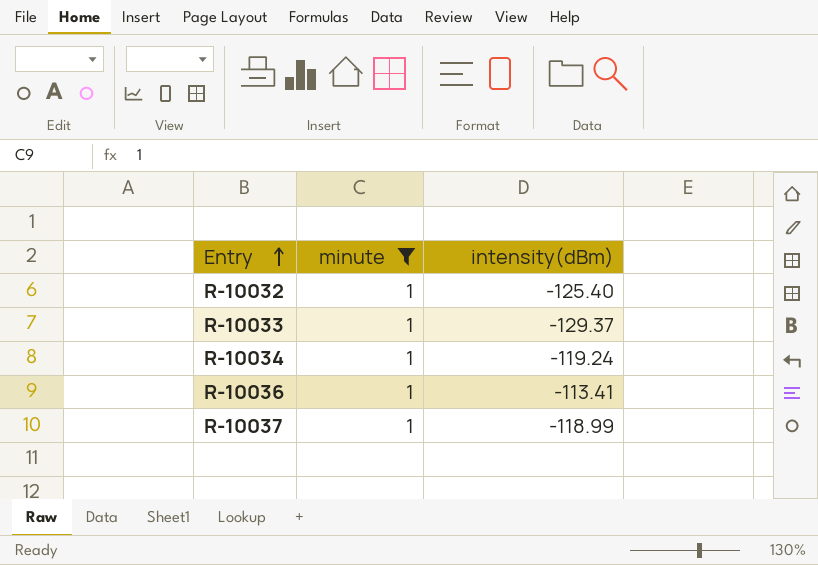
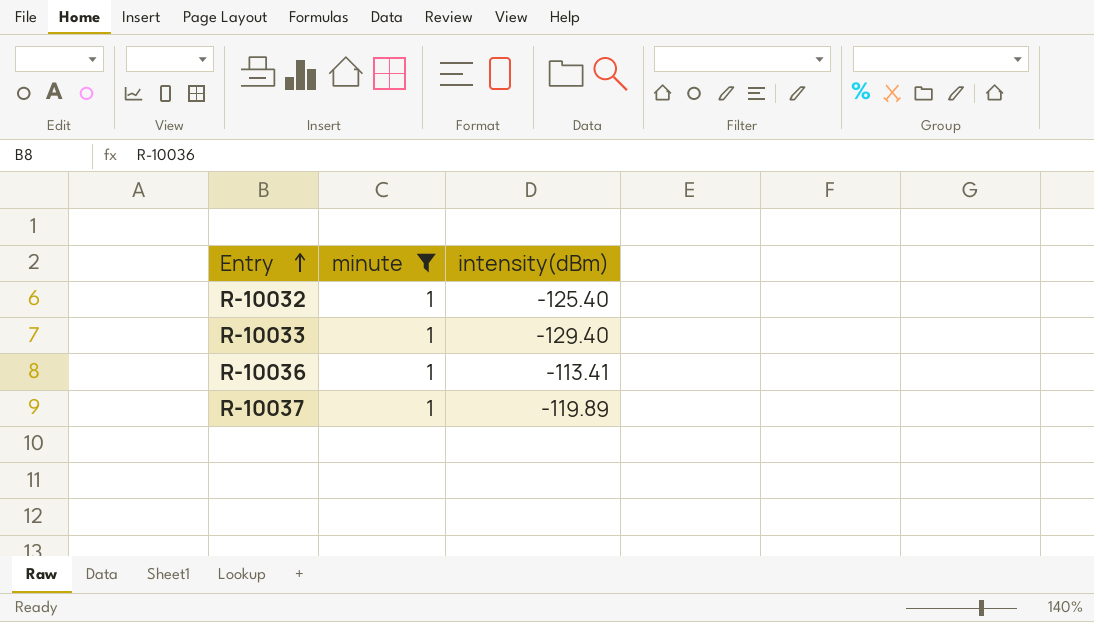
row R-10034: 1 | -119.24 -> none
R-10033 | intensity(dBm): -129.37 -> -129.40
R-10037 | intensity(dBm): -118.99 -> -119.89

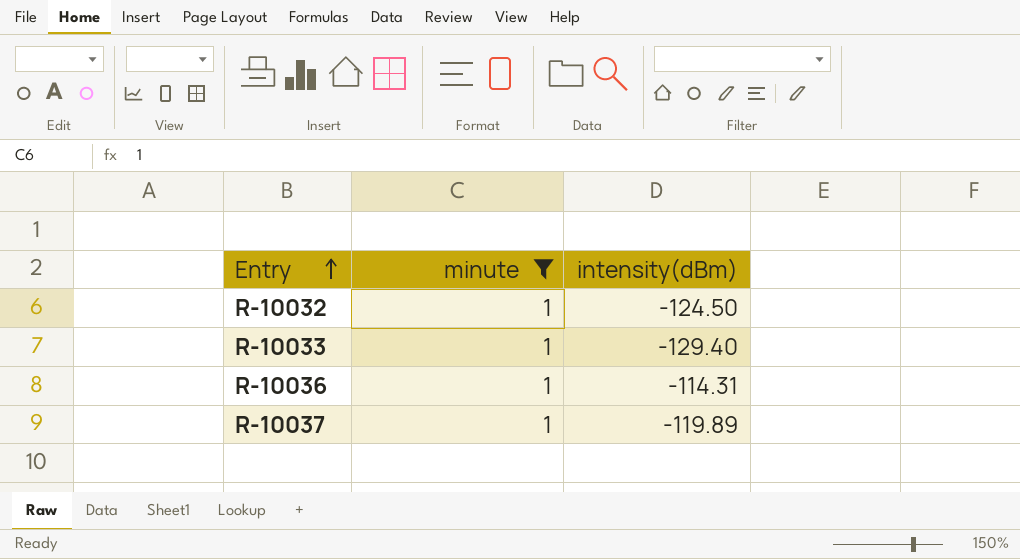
R-10032 | intensity(dBm): -125.40 -> -124.50
R-10036 | intensity(dBm): -113.41 -> -114.31

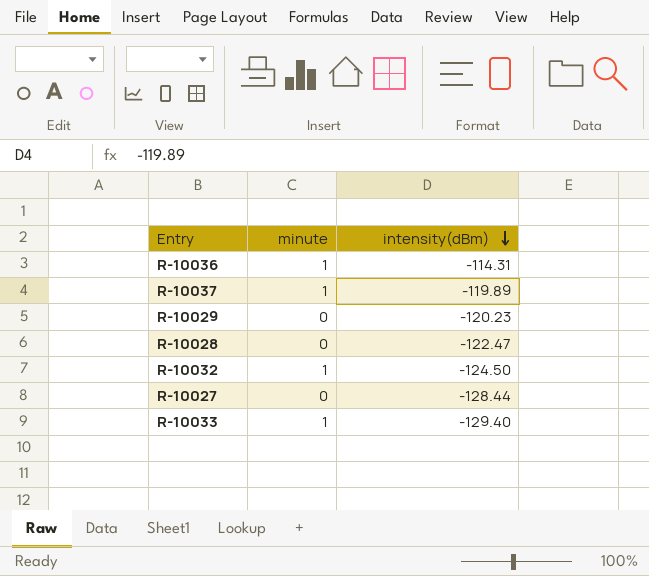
filter: minute = 1 -> none
row order: Entry ascending -> intensity(dBm) descending

